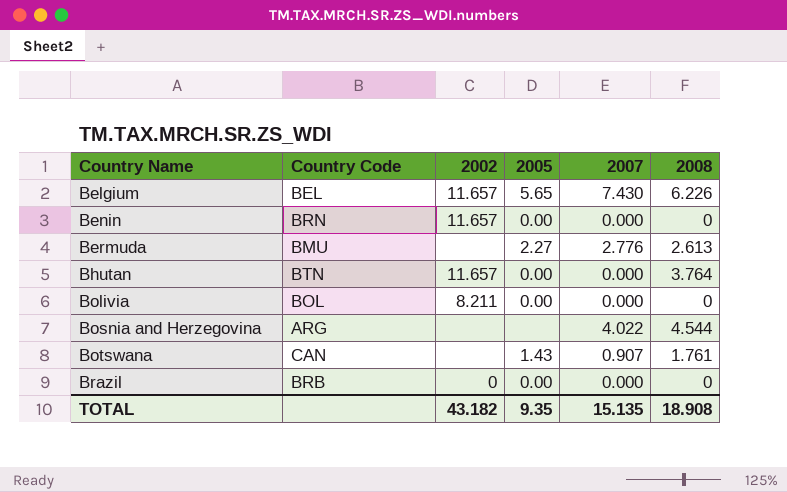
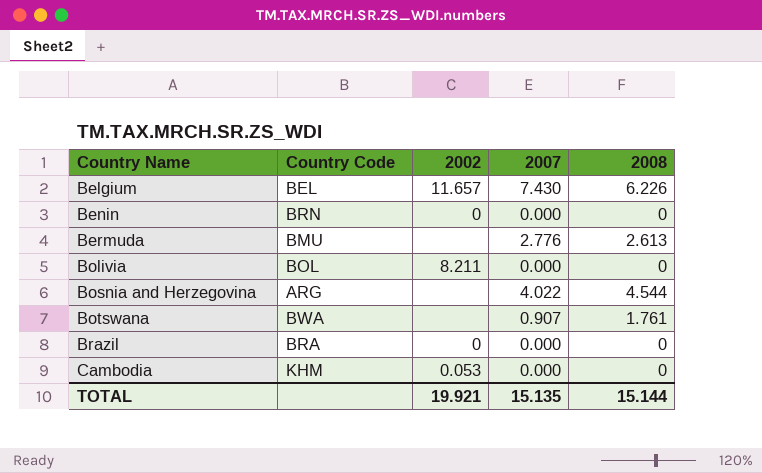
column 2005 | position: 4 -> none
row Bhutan: BTN | 11.657 | 0.00 | 0.000 | 3.764 -> none
Benin | 2002: 11.657 -> 0
Botswana | Country Code: CAN -> BWA
Brazil | Country Code: BRB -> BRA
row Cambodia: none -> KHM | 0.053 | 0.000 | 0
TOTAL | 2002: 43.182 -> 19.921
TOTAL | 2008: 18.908 -> 15.144

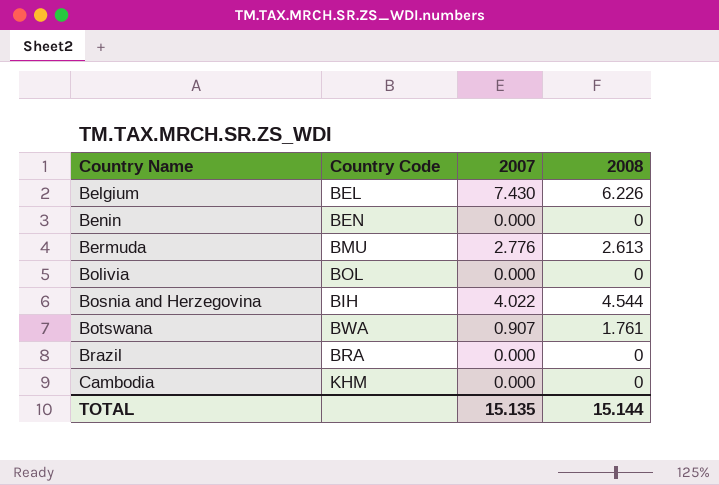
column 2002 | position: 3 -> none
Benin | Country Code: BRN -> BEN
Bosnia and Herzegovina | Country Code: ARG -> BIH

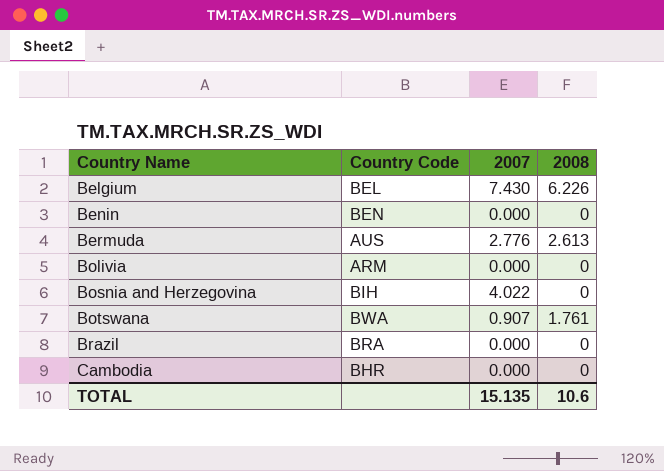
Bermuda | Country Code: BMU -> AUS
Bolivia | Country Code: BOL -> ARM
Bosnia and Herzegovina | 2008: 4.544 -> 0
Cambodia | Country Code: KHM -> BHR
TOTAL | 2008: 15.144 -> 10.6

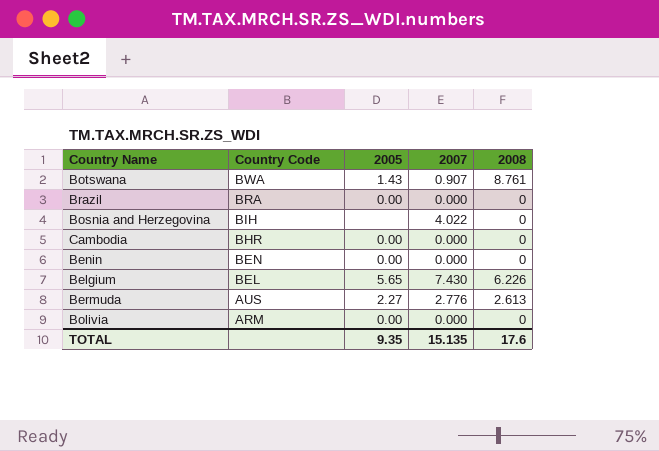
row order: Country Name ascending -> Country Code descending
column 2005 | position: none -> 3
Botswana | 2008: 1.761 -> 8.761
TOTAL | 2008: 10.6 -> 17.6

